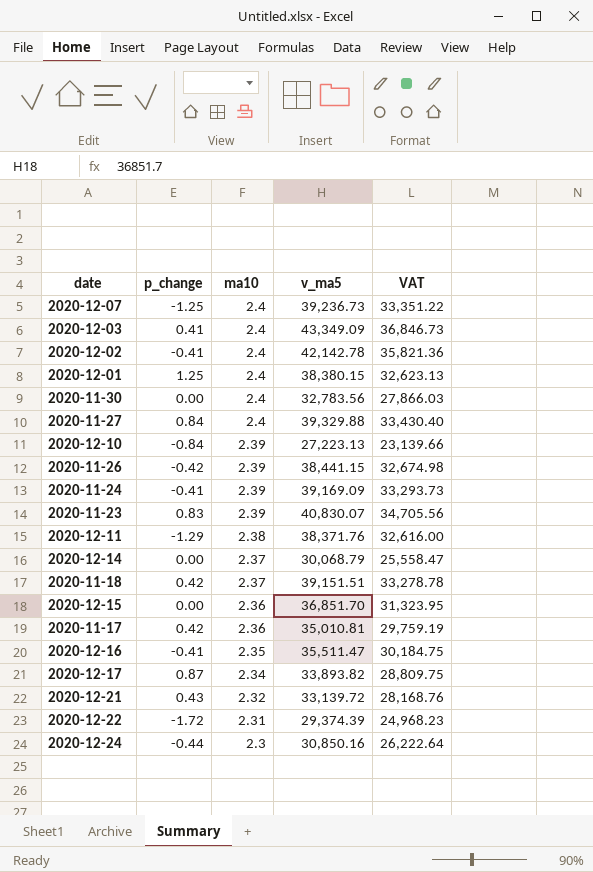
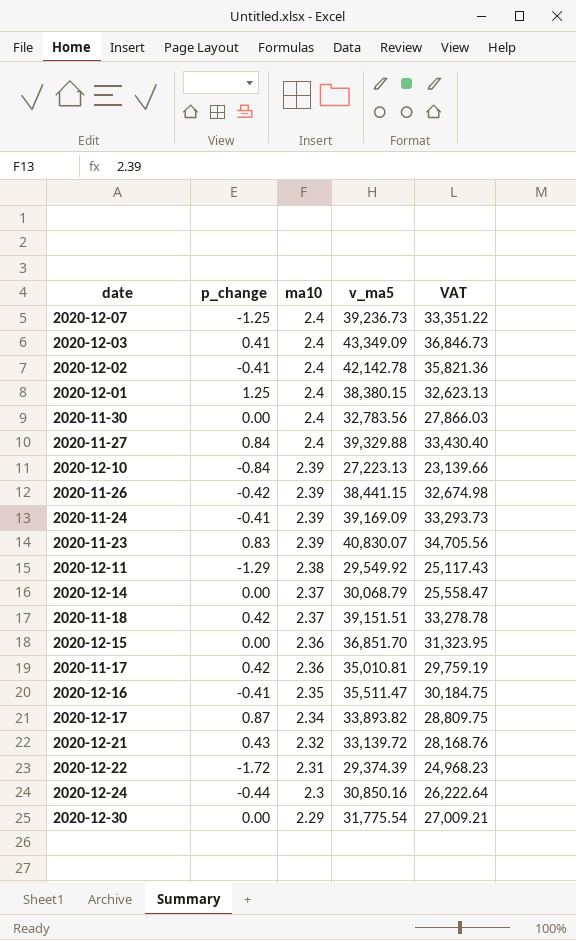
2020-12-11 | v_ma5: 38,371.76 -> 29,549.92
2020-12-11 | VAT: 32,616.00 -> 25,117.43
row 2020-12-30: none -> 0.00 | 2.29 | 31,775.54 | 27,009.21

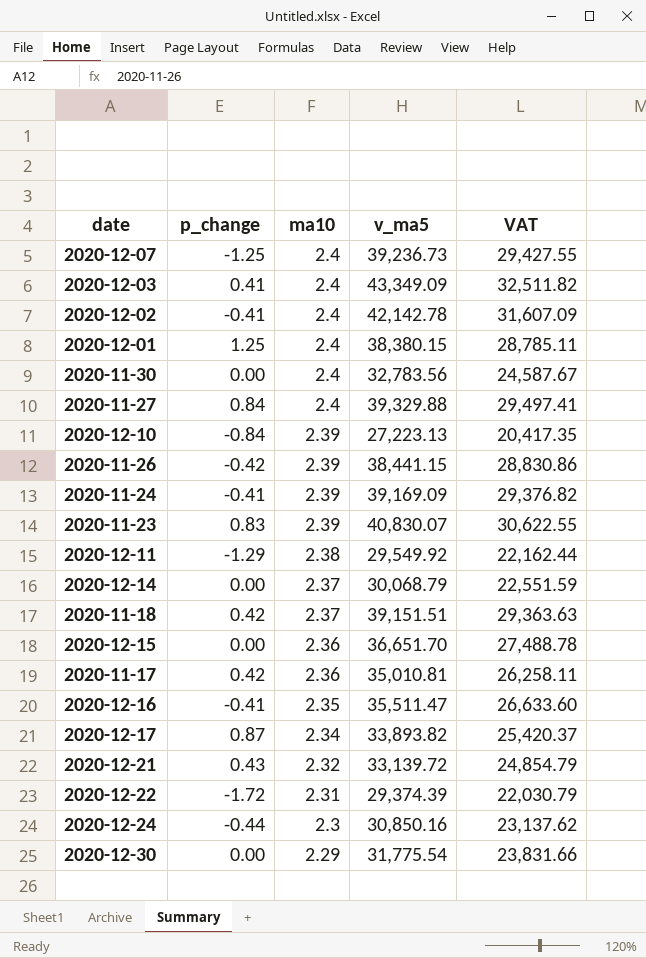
column VAT | formula: [v_ma5] * 0.85 -> [v_ma5] * 0.75
2020-12-15 | v_ma5: 36,851.70 -> 36,651.70

